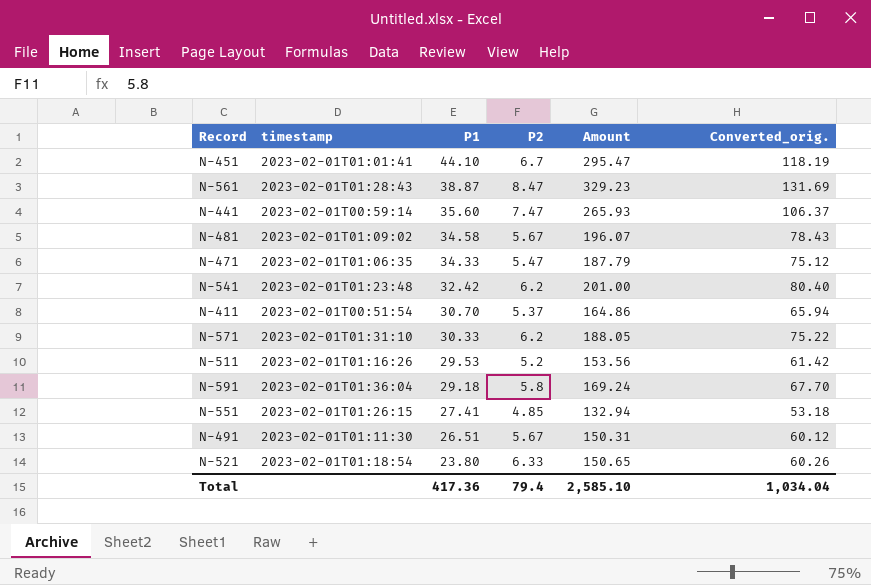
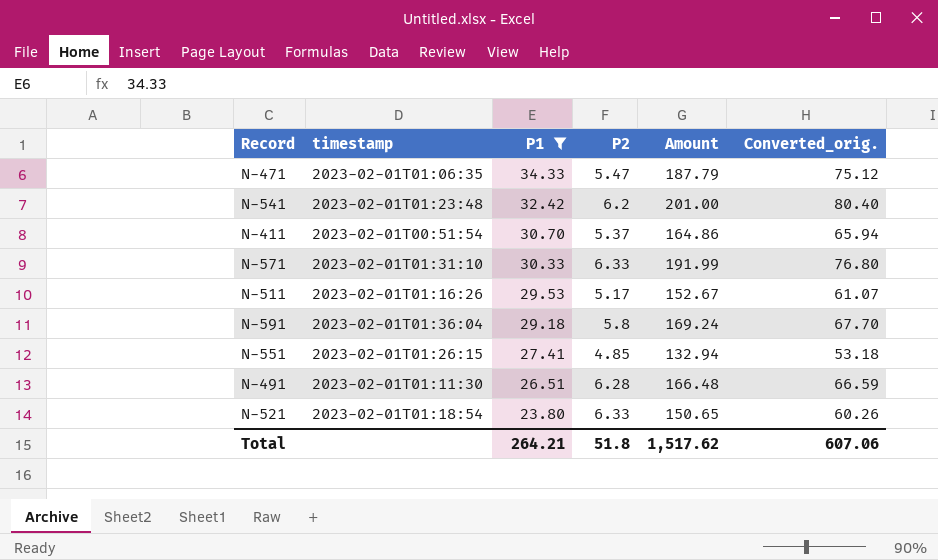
filter: none -> P1 <= 34.33
N-571 | P2: 6.2 -> 6.33
N-571 | Amount: 188.05 -> 191.99
N-571 | Converted_orig.: 75.22 -> 76.80
N-511 | P2: 5.2 -> 5.17
N-511 | Amount: 153.56 -> 152.67
N-511 | Converted_orig.: 61.42 -> 61.07
N-491 | P2: 5.67 -> 6.28
N-491 | Amount: 150.31 -> 166.48
N-491 | Converted_orig.: 60.12 -> 66.59
Total | P1: 417.36 -> 264.21
Total | P2: 79.4 -> 51.8
Total | Amount: 2,585.10 -> 1,517.62
Total | Converted_orig.: 1,034.04 -> 607.06

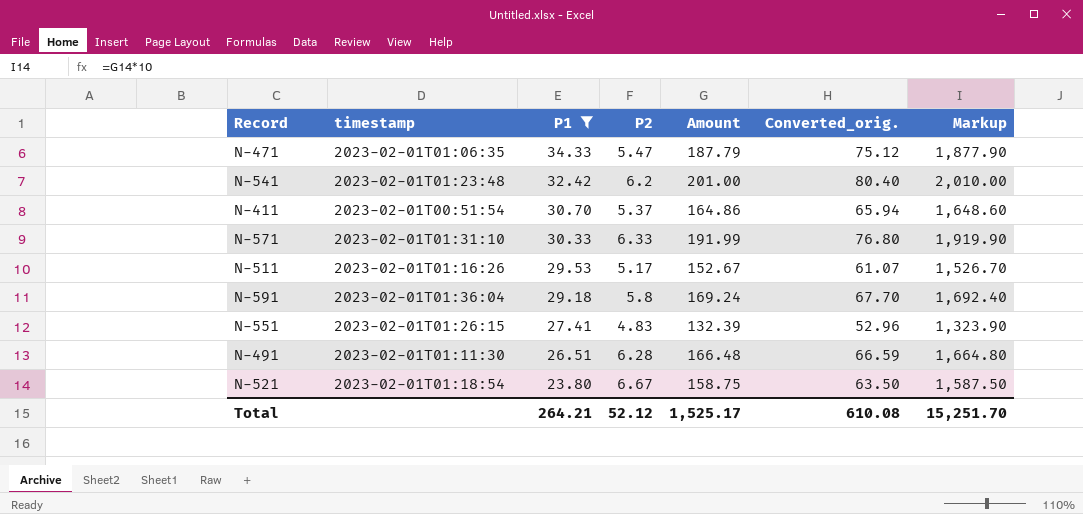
column Markup | formula: none -> [Amount] * 10
N-551 | P2: 4.85 -> 4.83
N-551 | Amount: 132.94 -> 132.39
N-551 | Converted_orig.: 53.18 -> 52.96
N-521 | P2: 6.33 -> 6.67
N-521 | Amount: 150.65 -> 158.75
N-521 | Converted_orig.: 60.26 -> 63.50
Total | P2: 51.8 -> 52.12
Total | Amount: 1,517.62 -> 1,525.17
Total | Converted_orig.: 607.06 -> 610.08

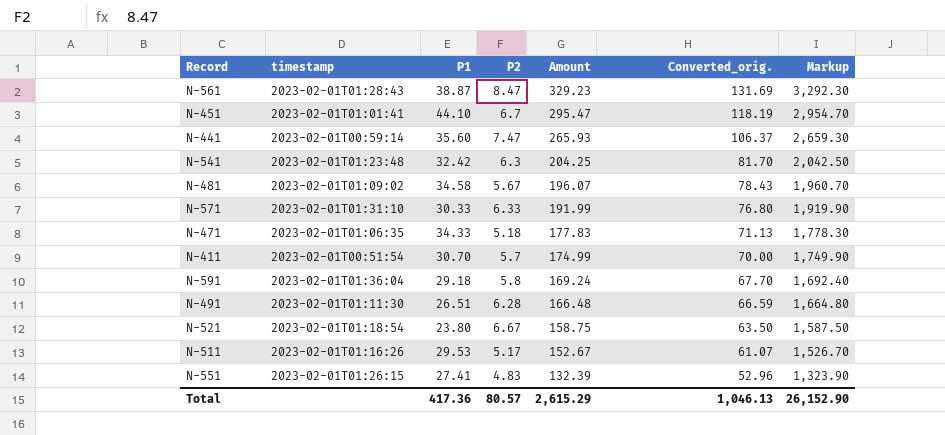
filter: P1 <= 34.33 -> none
row order: P1 descending -> Amount descending
N-541 | P2: 6.2 -> 6.3
N-541 | Amount: 201.00 -> 204.25
N-541 | Converted_orig.: 80.40 -> 81.70
N-541 | Markup: 2,010.00 -> 2,042.50
N-471 | P2: 5.47 -> 5.18
N-471 | Amount: 187.79 -> 177.83
N-471 | Converted_orig.: 75.12 -> 71.13
N-471 | Markup: 1,877.90 -> 1,778.30
N-411 | P2: 5.37 -> 5.7
N-411 | Amount: 164.86 -> 174.99
N-411 | Converted_orig.: 65.94 -> 70.00
N-411 | Markup: 1,648.60 -> 1,749.90
Total | P1: 264.21 -> 417.36
Total | P2: 52.12 -> 80.57
Total | Amount: 1,525.17 -> 2,615.29
Total | Converted_orig.: 610.08 -> 1,046.13
Total | Markup: 15,251.70 -> 26,152.90

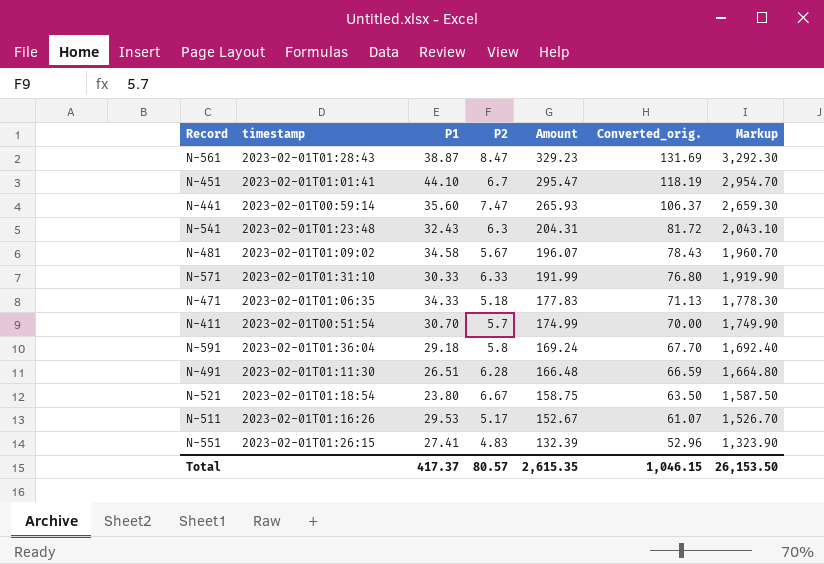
N-541 | P1: 32.42 -> 32.43
N-541 | Amount: 204.25 -> 204.31
N-541 | Converted_orig.: 81.70 -> 81.72
N-541 | Markup: 2,042.50 -> 2,043.10
Total | P1: 417.36 -> 417.37
Total | Amount: 2,615.29 -> 2,615.35
Total | Converted_orig.: 1,046.13 -> 1,046.15
Total | Markup: 26,152.90 -> 26,153.50

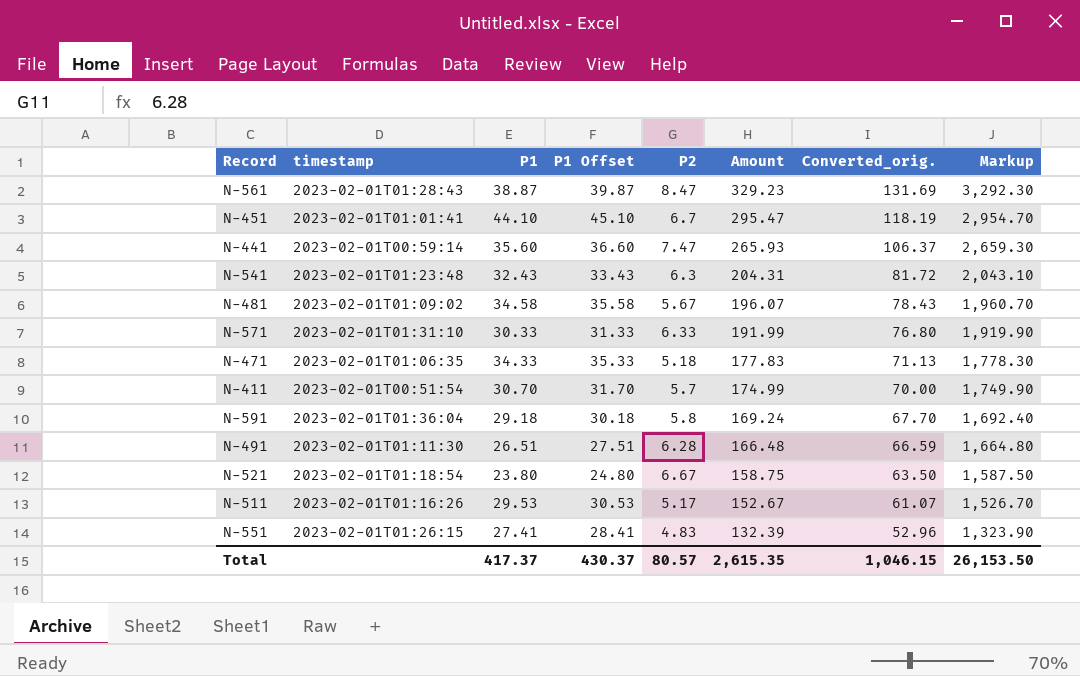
column P1 Offset | formula: none -> [P1] + 1

